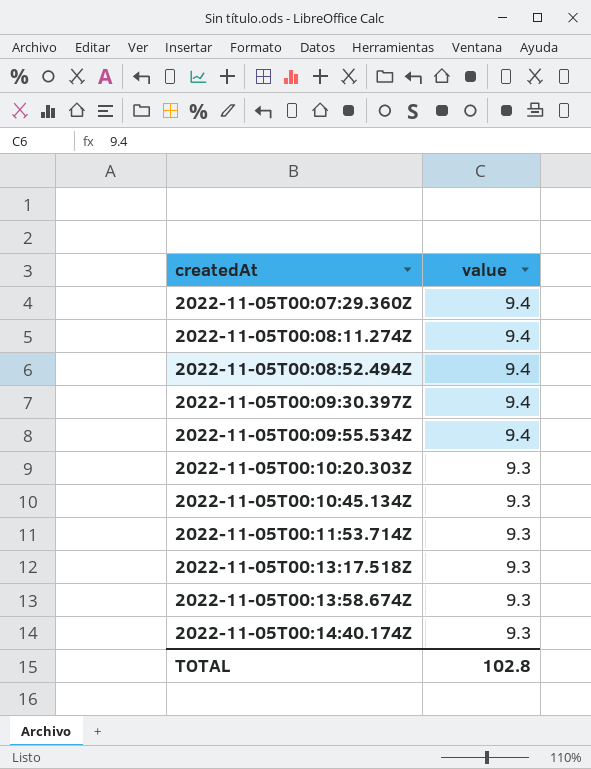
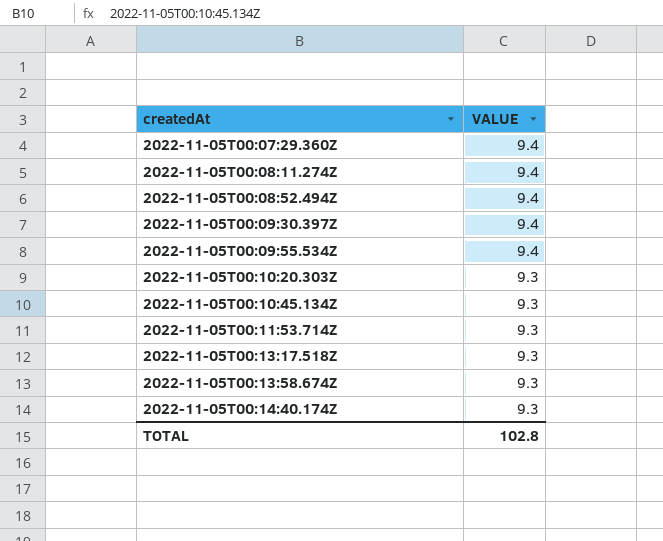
column name: value -> VALUE

